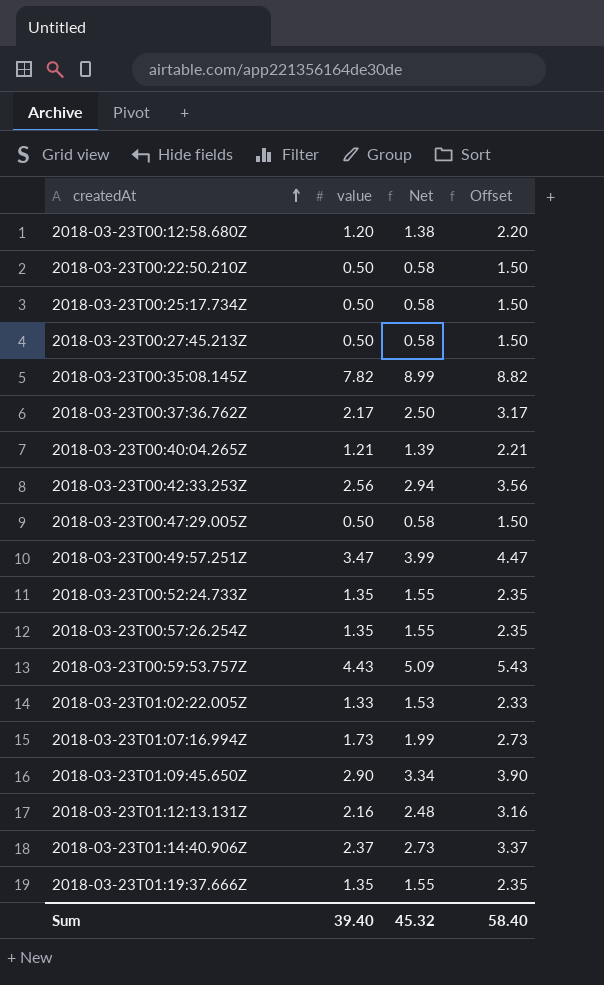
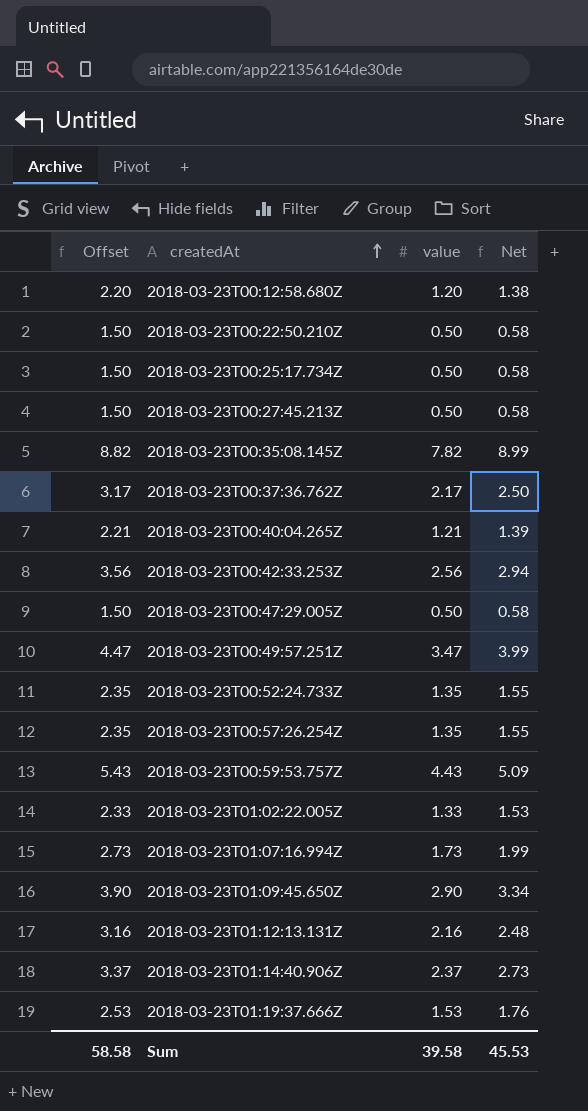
column Offset | position: 4 -> 1
2018-03-23T01:19:37.666Z | Offset: 2.35 -> 2.53
2018-03-23T01:19:37.666Z | value: 1.35 -> 1.53
2018-03-23T01:19:37.666Z | Net: 1.55 -> 1.76
Sum | Offset: 58.40 -> 58.58
Sum | value: 39.40 -> 39.58
Sum | Net: 45.32 -> 45.53

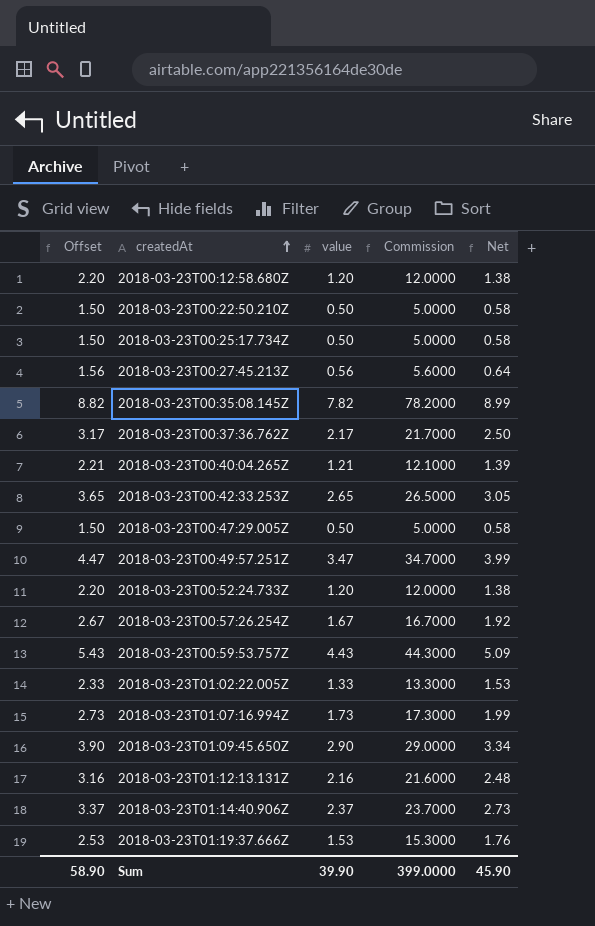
column Commission | formula: none -> [value] * 10
2018-03-23T00:27:45.213Z | Offset: 1.50 -> 1.56
2018-03-23T00:27:45.213Z | value: 0.50 -> 0.56
2018-03-23T00:27:45.213Z | Net: 0.58 -> 0.64
2018-03-23T00:42:33.253Z | Offset: 3.56 -> 3.65
2018-03-23T00:42:33.253Z | value: 2.56 -> 2.65
2018-03-23T00:42:33.253Z | Net: 2.94 -> 3.05
2018-03-23T00:52:24.733Z | Offset: 2.35 -> 2.20
2018-03-23T00:52:24.733Z | value: 1.35 -> 1.20
2018-03-23T00:52:24.733Z | Net: 1.55 -> 1.38
2018-03-23T00:57:26.254Z | Offset: 2.35 -> 2.67
2018-03-23T00:57:26.254Z | value: 1.35 -> 1.67
2018-03-23T00:57:26.254Z | Net: 1.55 -> 1.92
Sum | Offset: 58.58 -> 58.90
Sum | value: 39.58 -> 39.90
Sum | Net: 45.53 -> 45.90

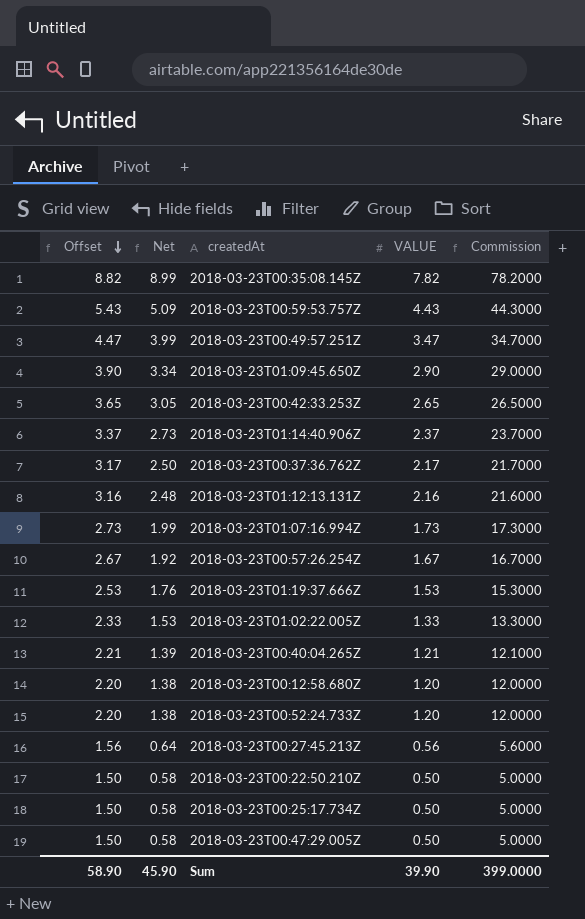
row order: createdAt ascending -> Offset descending
column Net | position: 5 -> 2
column name: value -> VALUE

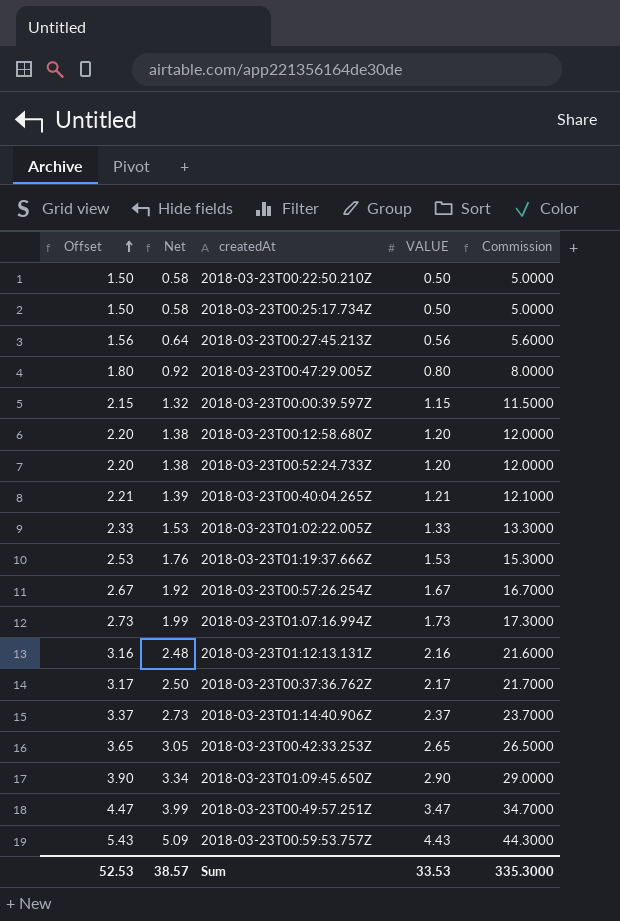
row order: Offset descending -> Offset ascending
row 2018-03-23T00:35:08.145Z: 8.82 | 8.99 | 7.82 | 78.2000 -> none
2018-03-23T00:47:29.005Z | Offset: 1.50 -> 1.80
2018-03-23T00:47:29.005Z | Net: 0.58 -> 0.92
2018-03-23T00:47:29.005Z | VALUE: 0.50 -> 0.80
2018-03-23T00:47:29.005Z | Commission: 5.0000 -> 8.0000
row 2018-03-23T00:00:39.597Z: none -> 2.15 | 1.32 | 1.15 | 11.5000
Sum | Offset: 58.90 -> 52.53
Sum | Net: 45.90 -> 38.57
Sum | VALUE: 39.90 -> 33.53
Sum | Commission: 399.0000 -> 335.3000

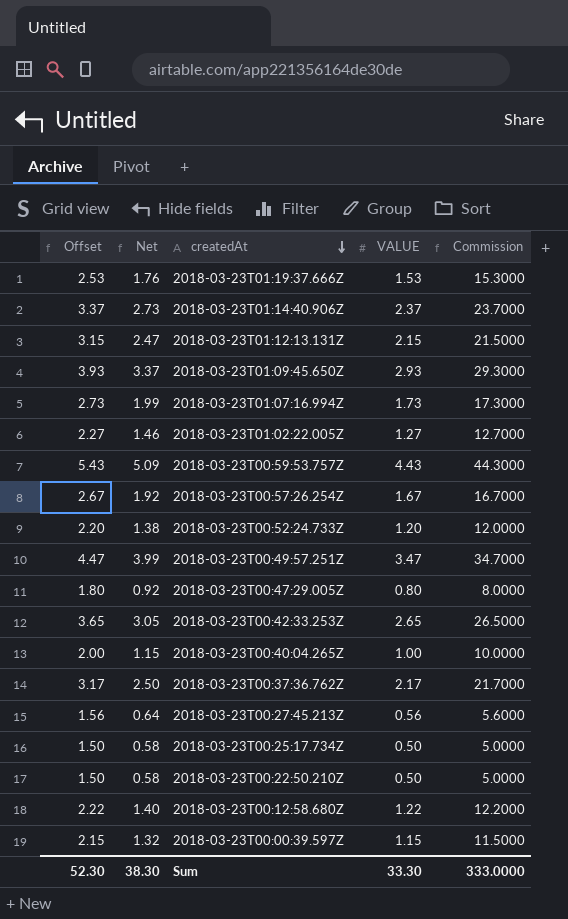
row order: Offset ascending -> createdAt descending
2018-03-23T01:12:13.131Z | Offset: 3.16 -> 3.15
2018-03-23T01:12:13.131Z | Net: 2.48 -> 2.47
2018-03-23T01:12:13.131Z | VALUE: 2.16 -> 2.15
2018-03-23T01:12:13.131Z | Commission: 21.6000 -> 21.5000
2018-03-23T01:09:45.650Z | Offset: 3.90 -> 3.93
2018-03-23T01:09:45.650Z | Net: 3.34 -> 3.37
2018-03-23T01:09:45.650Z | VALUE: 2.90 -> 2.93
2018-03-23T01:09:45.650Z | Commission: 29.0000 -> 29.3000
2018-03-23T01:02:22.005Z | Offset: 2.33 -> 2.27
2018-03-23T01:02:22.005Z | Net: 1.53 -> 1.46
2018-03-23T01:02:22.005Z | VALUE: 1.33 -> 1.27
2018-03-23T01:02:22.005Z | Commission: 13.3000 -> 12.7000
2018-03-23T00:40:04.265Z | Offset: 2.21 -> 2.00
2018-03-23T00:40:04.265Z | Net: 1.39 -> 1.15
2018-03-23T00:40:04.265Z | VALUE: 1.21 -> 1.00
2018-03-23T00:40:04.265Z | Commission: 12.1000 -> 10.0000
2018-03-23T00:12:58.680Z | Offset: 2.20 -> 2.22
2018-03-23T00:12:58.680Z | Net: 1.38 -> 1.40
2018-03-23T00:12:58.680Z | VALUE: 1.20 -> 1.22
2018-03-23T00:12:58.680Z | Commission: 12.0000 -> 12.2000
Sum | Offset: 52.53 -> 52.30
Sum | Net: 38.57 -> 38.30
Sum | VALUE: 33.53 -> 33.30
Sum | Commission: 335.3000 -> 333.0000

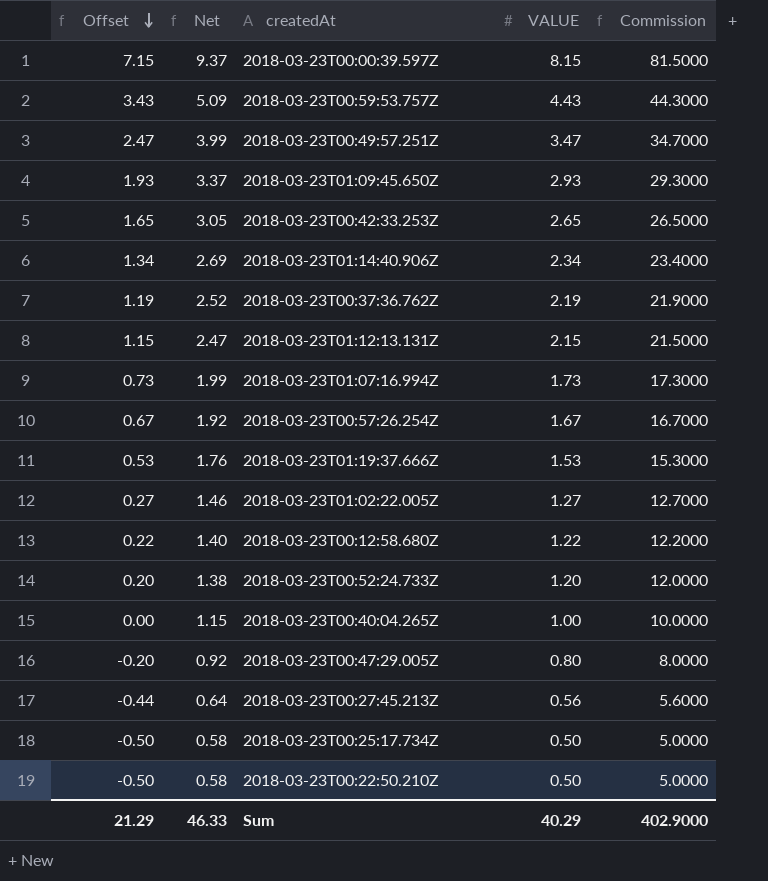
row order: createdAt descending -> Offset descending
column Offset | formula: [VALUE] + 1 -> [VALUE] - 1
2018-03-23T00:00:39.597Z | Net: 1.32 -> 9.37
2018-03-23T00:00:39.597Z | VALUE: 1.15 -> 8.15
2018-03-23T00:00:39.597Z | Commission: 11.5000 -> 81.5000
2018-03-23T01:14:40.906Z | Net: 2.73 -> 2.69
2018-03-23T01:14:40.906Z | VALUE: 2.37 -> 2.34
2018-03-23T01:14:40.906Z | Commission: 23.7000 -> 23.4000
2018-03-23T00:37:36.762Z | Net: 2.50 -> 2.52
2018-03-23T00:37:36.762Z | VALUE: 2.17 -> 2.19
2018-03-23T00:37:36.762Z | Commission: 21.7000 -> 21.9000
Sum | Offset: 52.30 -> 21.29
Sum | Net: 38.30 -> 46.33
Sum | VALUE: 33.30 -> 40.29
Sum | Commission: 333.0000 -> 402.9000

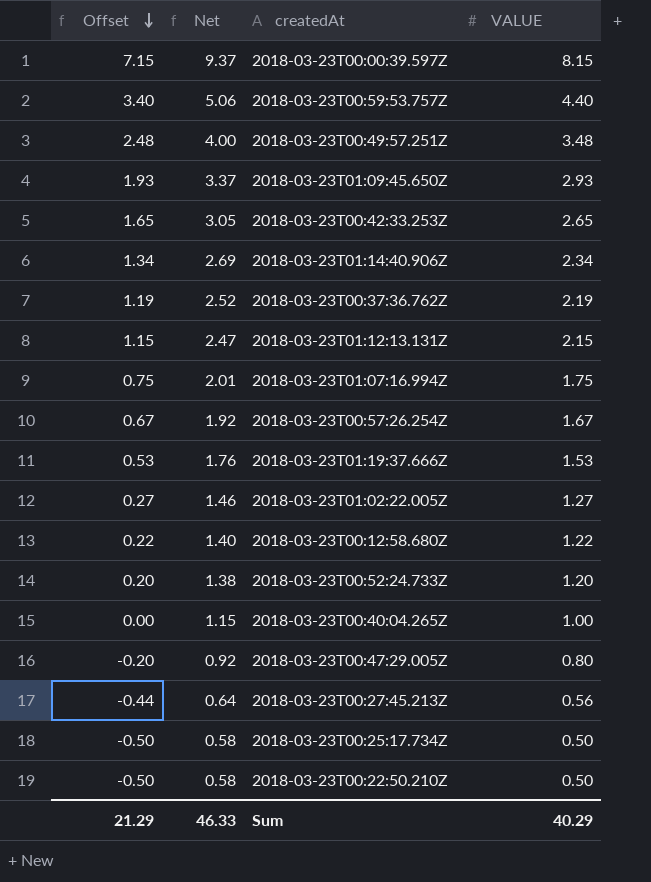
column Commission | formula: [VALUE] * 10 -> none
2018-03-23T00:59:53.757Z | Offset: 3.43 -> 3.40
2018-03-23T00:59:53.757Z | Net: 5.09 -> 5.06
2018-03-23T00:59:53.757Z | VALUE: 4.43 -> 4.40
2018-03-23T00:49:57.251Z | Offset: 2.47 -> 2.48
2018-03-23T00:49:57.251Z | Net: 3.99 -> 4.00
2018-03-23T00:49:57.251Z | VALUE: 3.47 -> 3.48
2018-03-23T01:07:16.994Z | Offset: 0.73 -> 0.75
2018-03-23T01:07:16.994Z | Net: 1.99 -> 2.01
2018-03-23T01:07:16.994Z | VALUE: 1.73 -> 1.75

